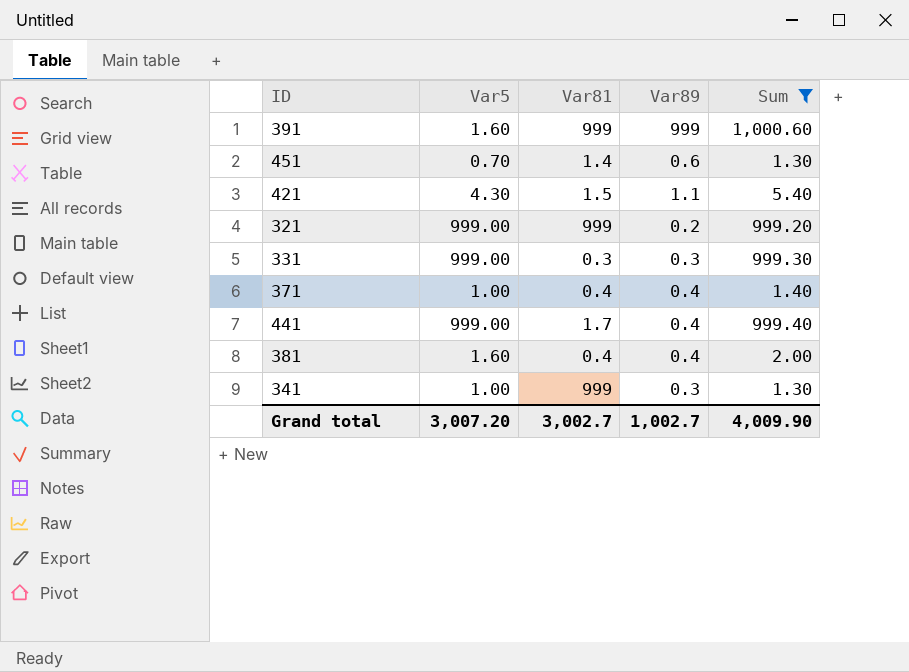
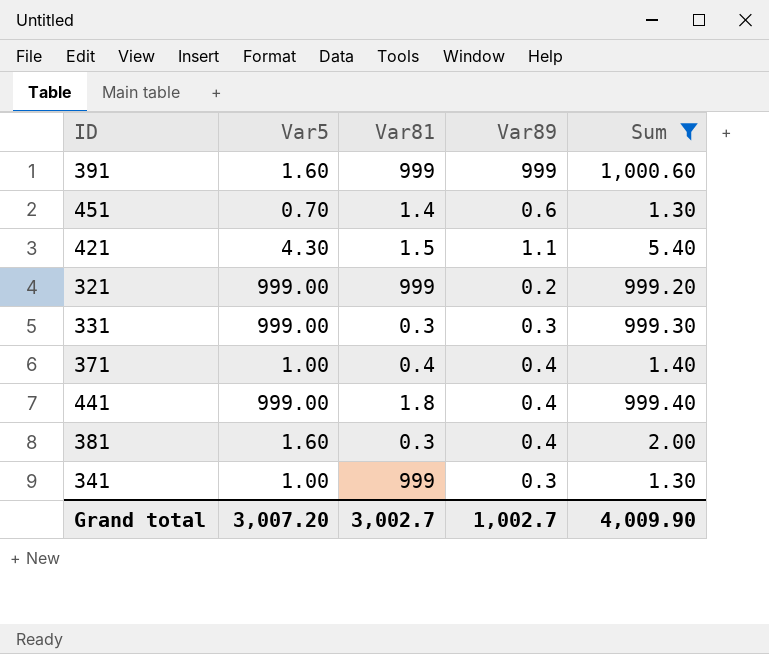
441 | Var81: 1.7 -> 1.8
381 | Var81: 0.4 -> 0.3

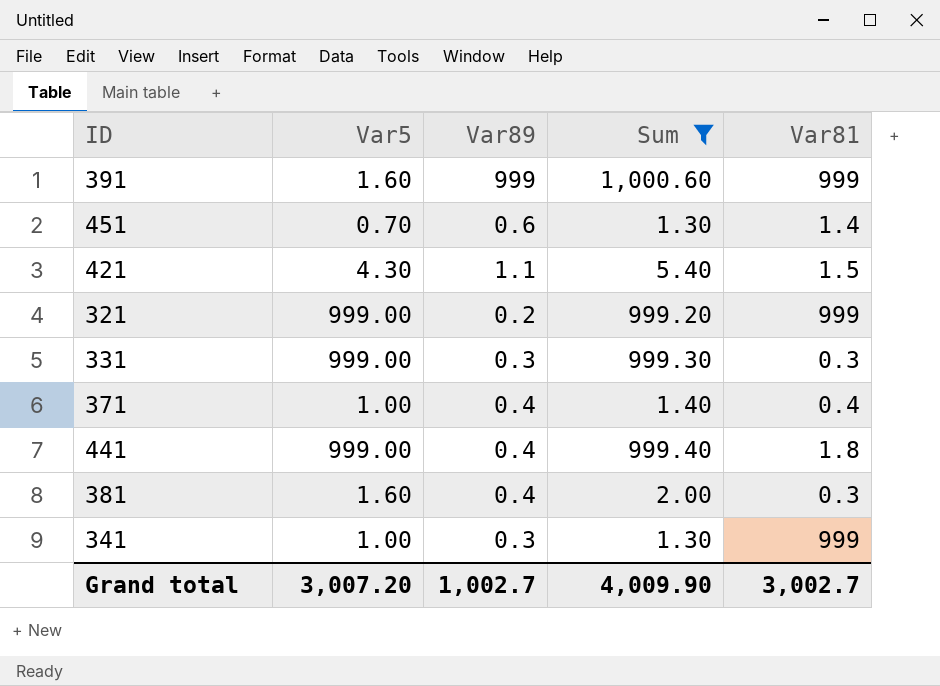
column Var81 | position: 3 -> 5

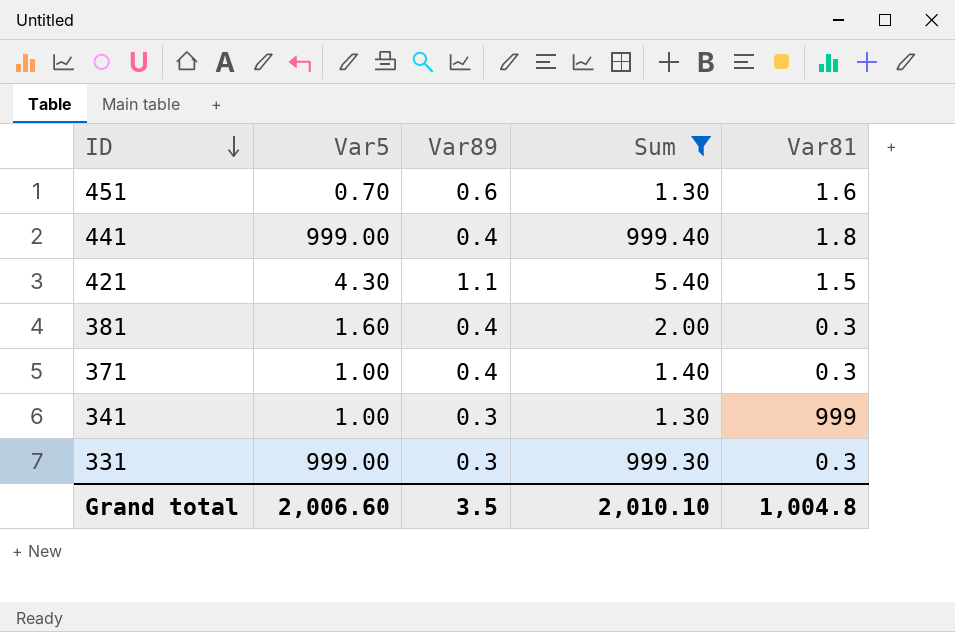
row order: none -> ID descending
row 391: 1.60 | 999 | 1,000.60 | 999 -> none
row 321: 999.00 | 0.2 | 999.20 | 999 -> none
451 | Var81: 1.4 -> 1.6
371 | Var81: 0.4 -> 0.3
Grand total | Var5: 3,007.20 -> 2,006.60
Grand total | Var89: 1,002.7 -> 3.5
Grand total | Sum: 4,009.90 -> 2,010.10
Grand total | Var81: 3,002.7 -> 1,004.8

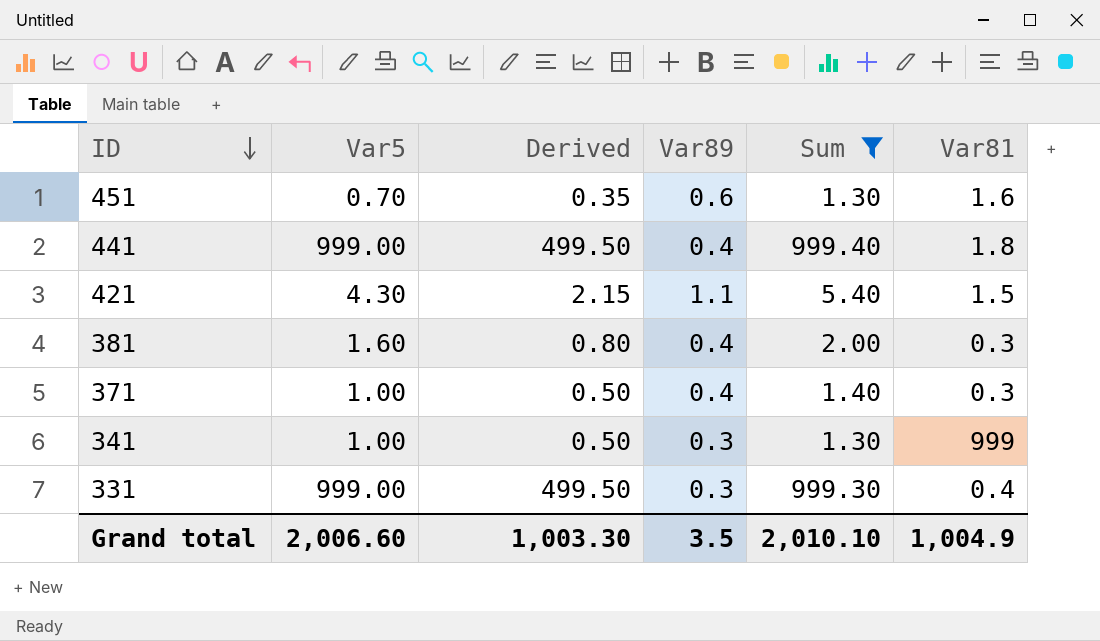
column Derived | formula: none -> [Var5] * 0.5
331 | Var81: 0.3 -> 0.4
Grand total | Var81: 1,004.8 -> 1,004.9

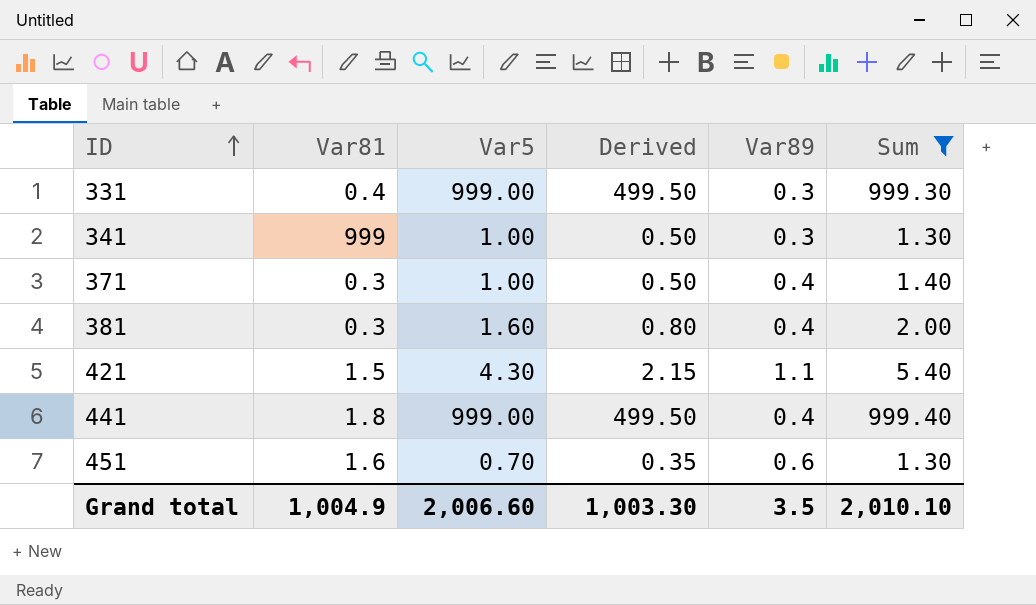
row order: ID descending -> ID ascending
column Var81 | position: 6 -> 2

